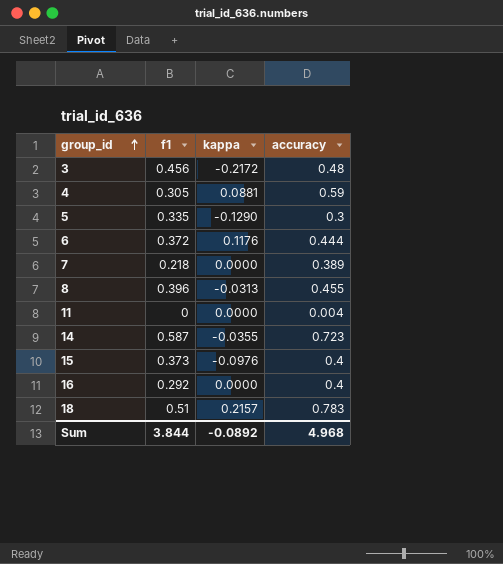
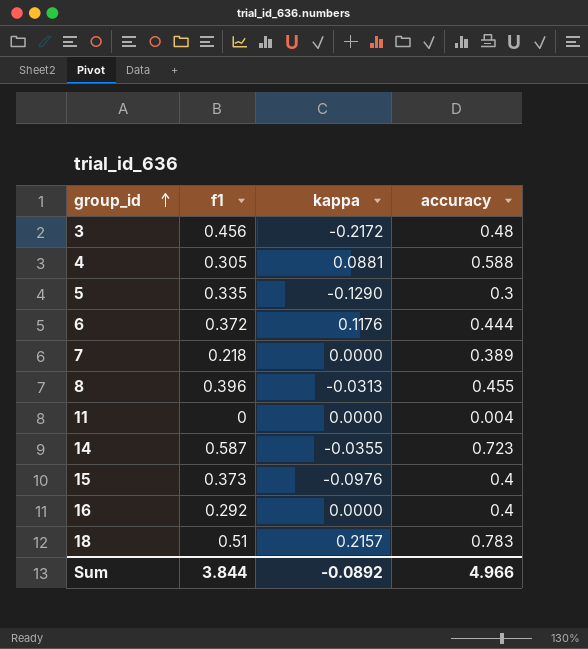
4 | accuracy: 0.59 -> 0.588
Sum | accuracy: 4.968 -> 4.966

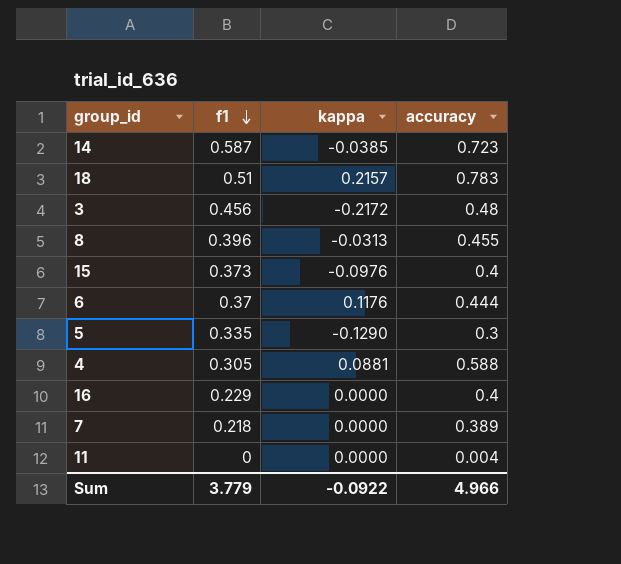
row order: group_id ascending -> f1 descending
14 | kappa: -0.0355 -> -0.0385
6 | f1: 0.372 -> 0.37
16 | f1: 0.292 -> 0.229
Sum | f1: 3.844 -> 3.779
Sum | kappa: -0.0892 -> -0.0922

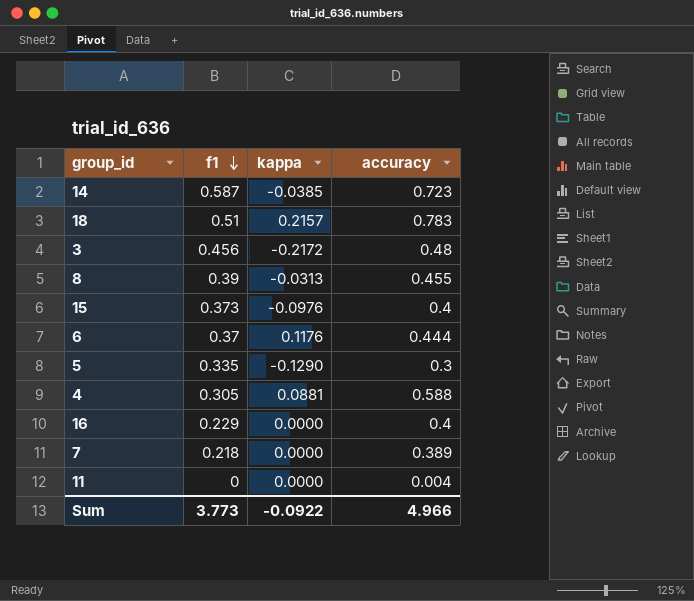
8 | f1: 0.396 -> 0.39
Sum | f1: 3.779 -> 3.773

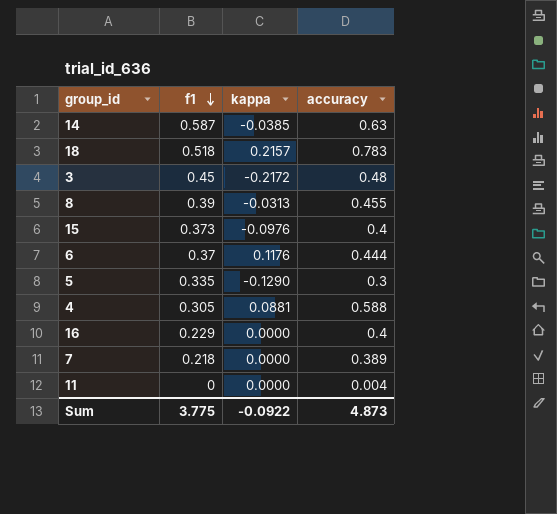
14 | accuracy: 0.723 -> 0.63
18 | f1: 0.51 -> 0.518
3 | f1: 0.456 -> 0.45
Sum | f1: 3.773 -> 3.775
Sum | accuracy: 4.966 -> 4.873

